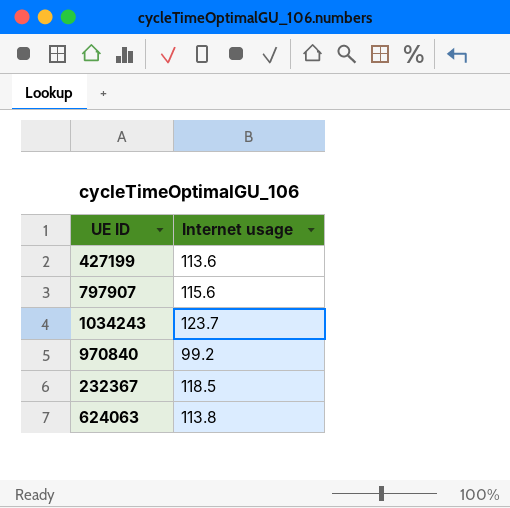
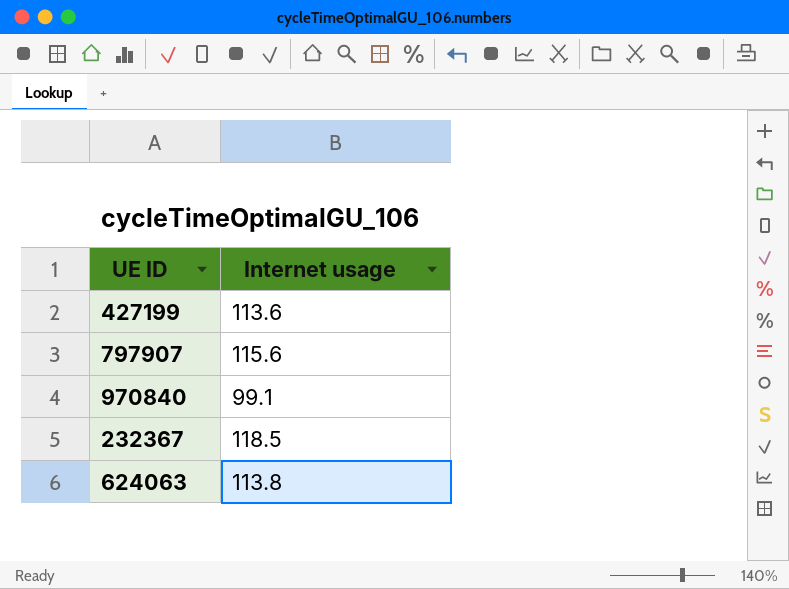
row 1034243: 123.7 -> none
970840 | Internet usage: 99.2 -> 99.1

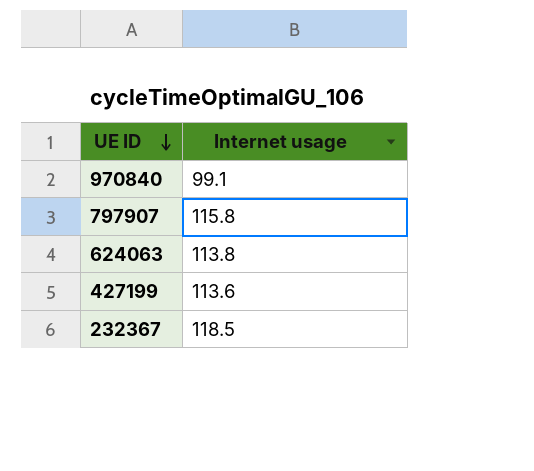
row order: none -> UE ID descending
797907 | Internet usage: 115.6 -> 115.8

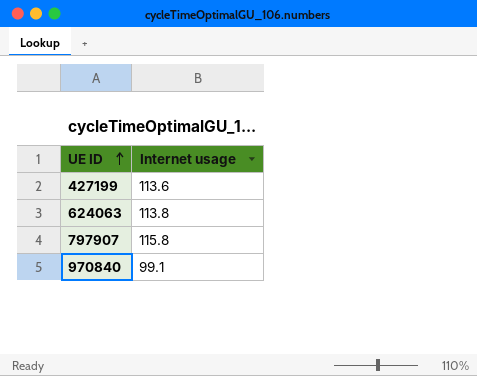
row order: UE ID descending -> UE ID ascending
row 232367: 118.5 -> none

